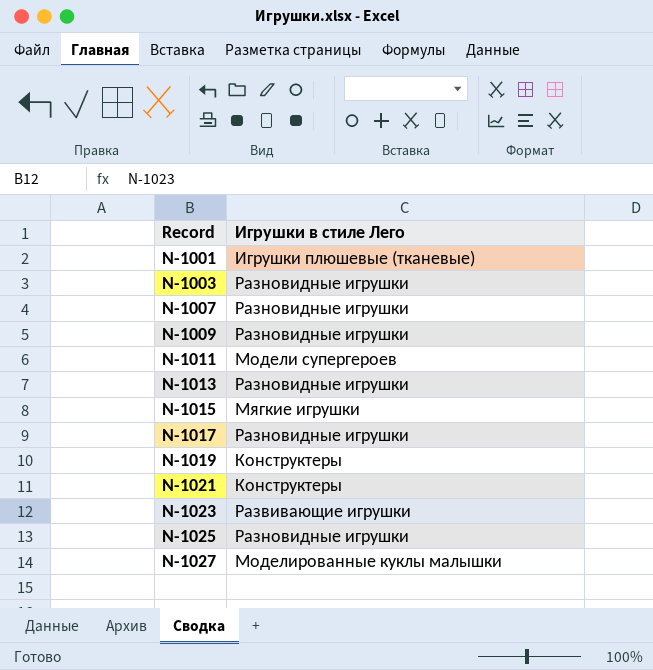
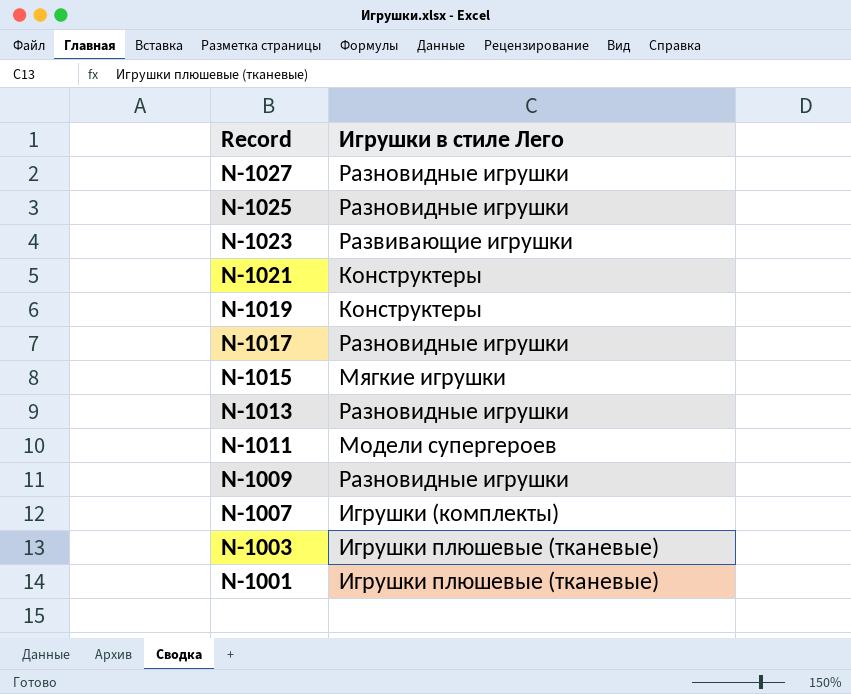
row order: Record ascending -> Record descending
N-1027 | Игрушки в стиле Лего: Моделированные куклы малышки -> Разновидные игрушки
N-1007 | Игрушки в стиле Лего: Разновидные игрушки -> Игрушки (комплекты)
N-1003 | Игрушки в стиле Лего: Разновидные игрушки -> Игрушки плюшевые (тканевые)

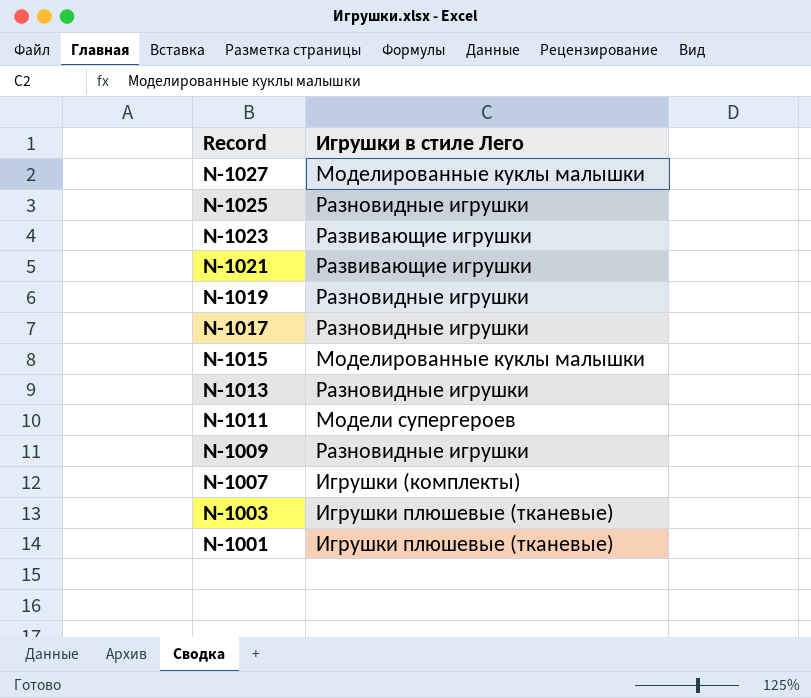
N-1027 | Игрушки в стиле Лего: Разновидные игрушки -> Моделированные куклы малышки
N-1021 | Игрушки в стиле Лего: Конструктеры -> Развивающие игрушки
N-1019 | Игрушки в стиле Лего: Конструктеры -> Разновидные игрушки
N-1015 | Игрушки в стиле Лего: Мягкие игрушки -> Моделированные куклы малышки

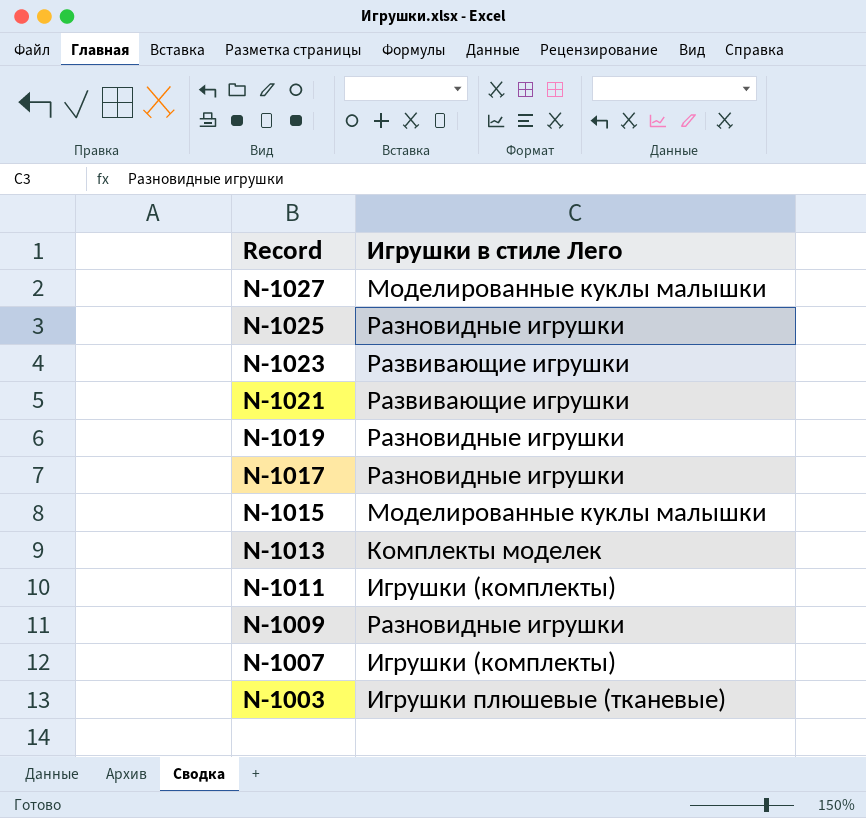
row N-1001: Игрушки плюшевые (тканевые) -> none
N-1013 | Игрушки в стиле Лего: Разновидные игрушки -> Комплекты моделек
N-1011 | Игрушки в стиле Лего: Модели супергероев -> Игрушки (комплекты)

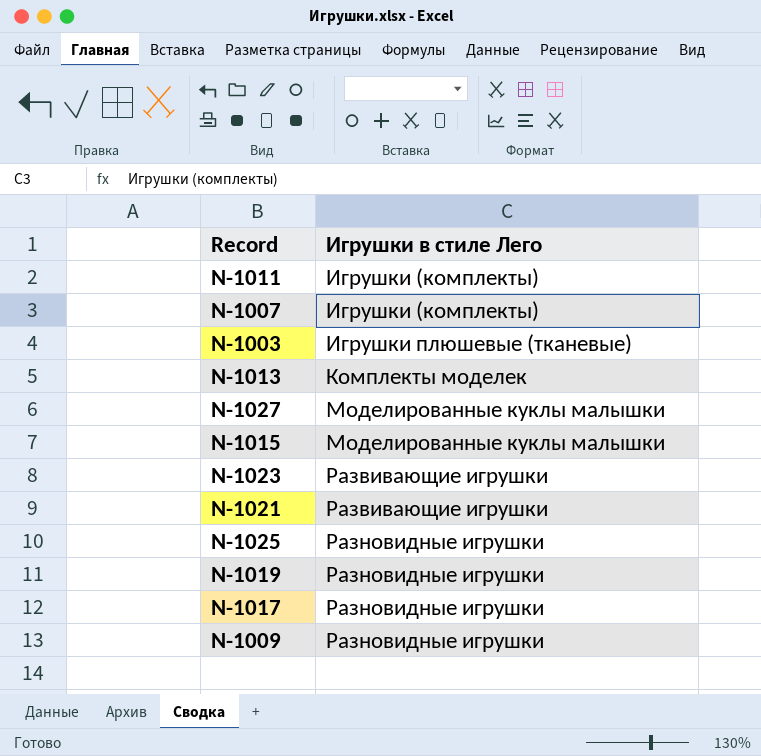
row order: Record descending -> Игрушки в стиле Лего ascending

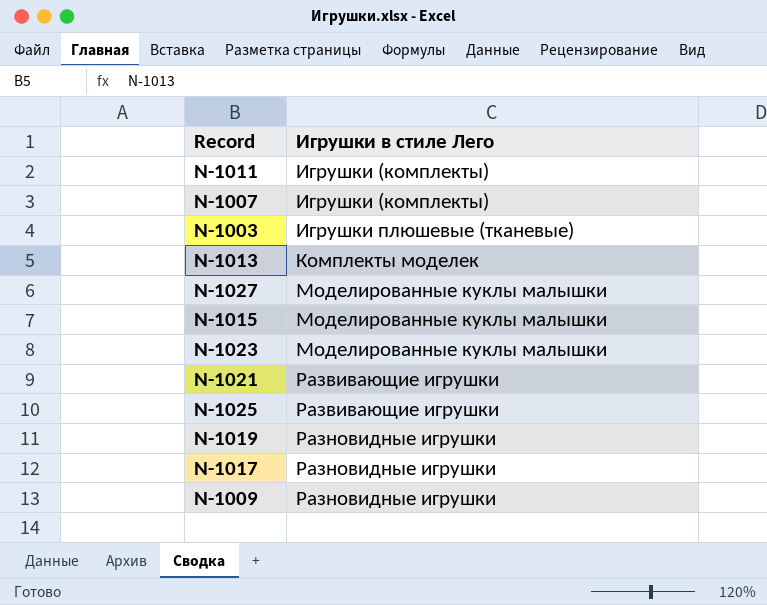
N-1023 | Игрушки в стиле Лего: Развивающие игрушки -> Моделированные куклы малышки
N-1025 | Игрушки в стиле Лего: Разновидные игрушки -> Развивающие игрушки

